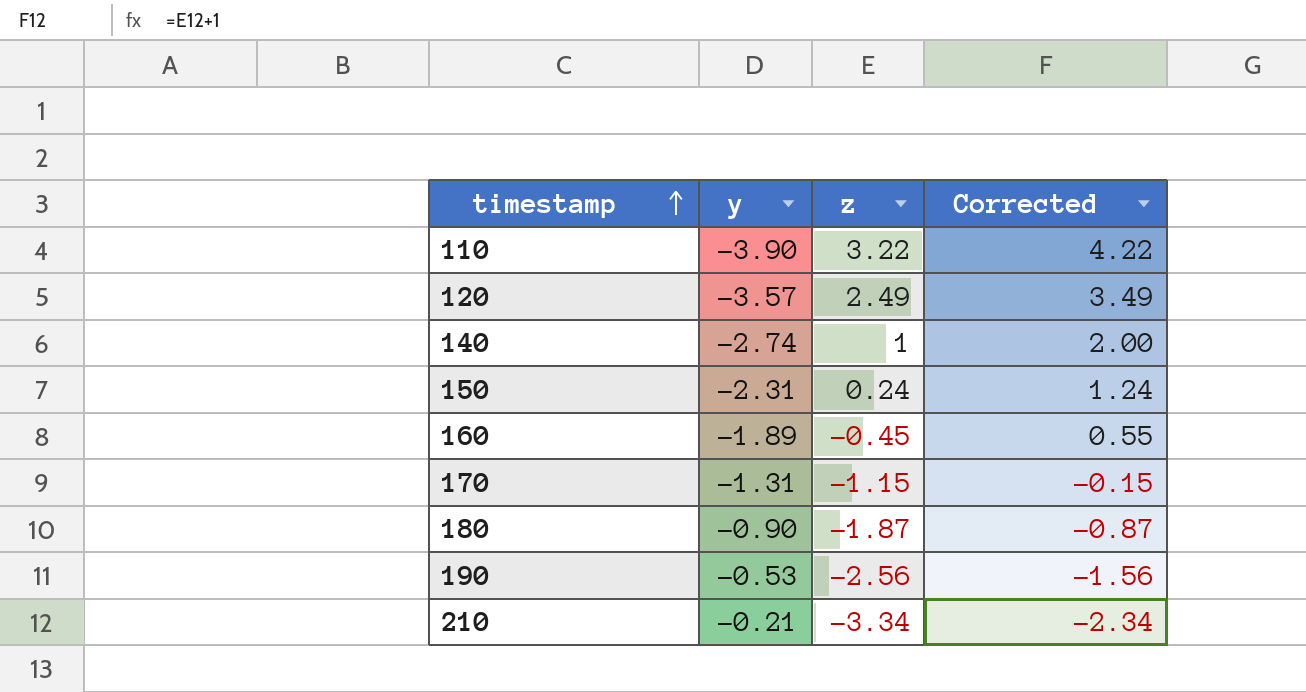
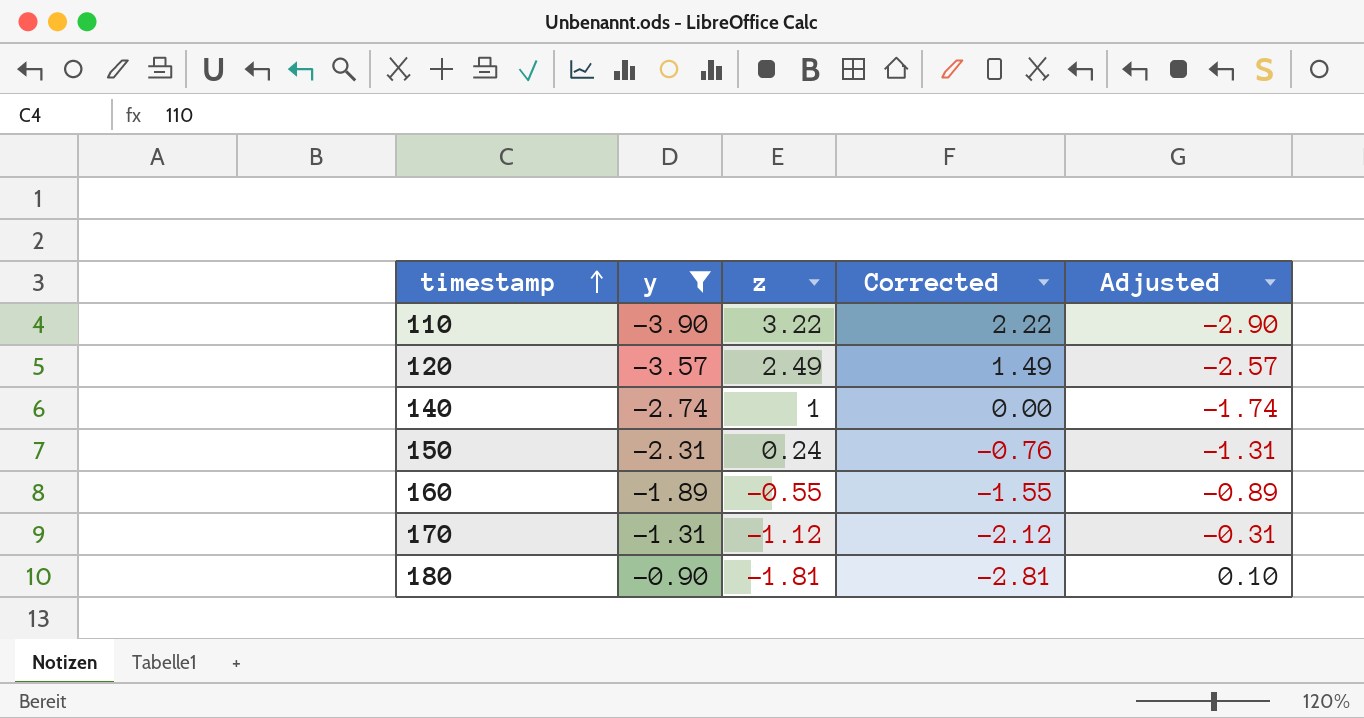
filter: none -> y <= -0.90
column Corrected | formula: [z] + 1 -> [z] - 1
column Adjusted | formula: none -> [y] + 1
160 | z: -0.45 -> -0.55
170 | z: -1.15 -> -1.12
180 | z: -1.87 -> -1.81

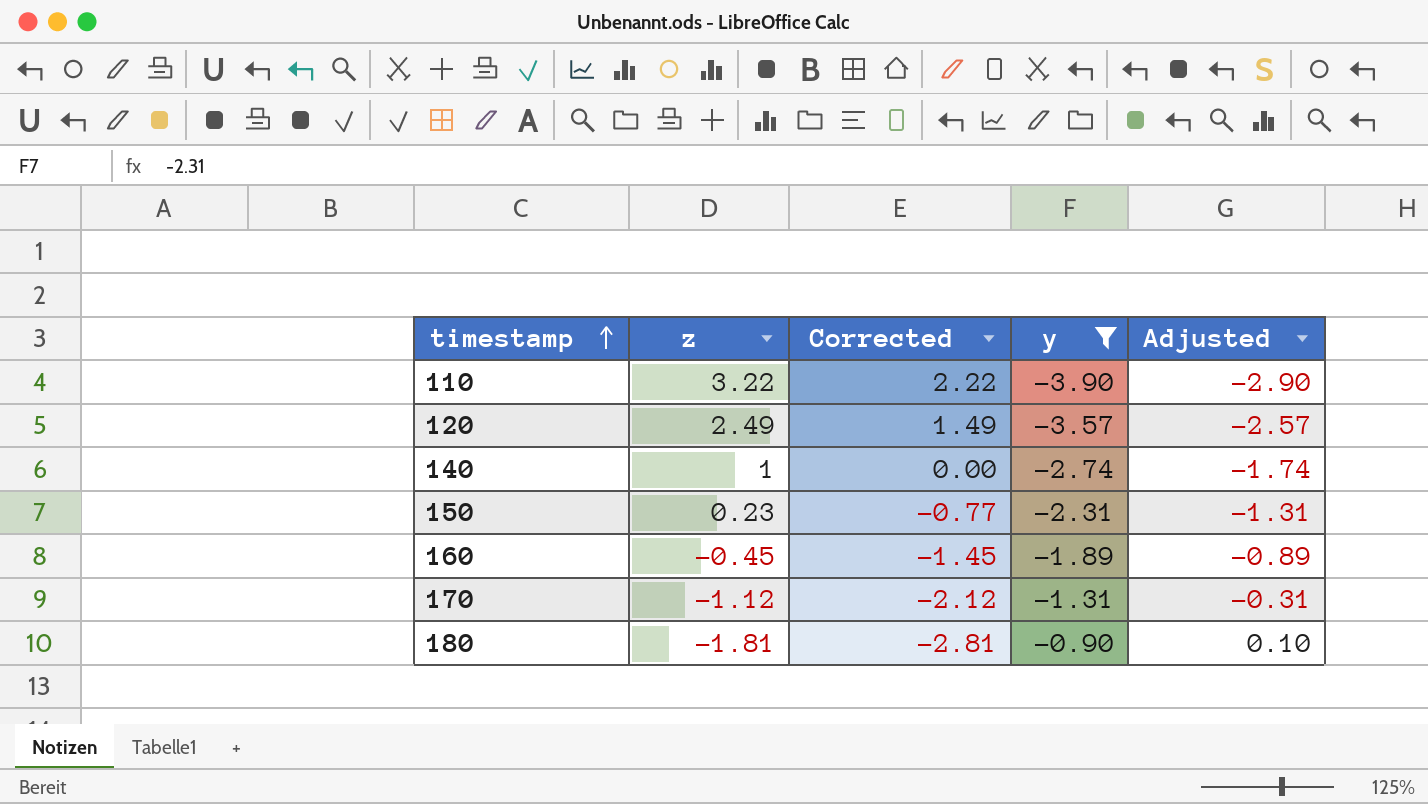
column y | position: 2 -> 4
150 | z: 0.24 -> 0.23
150 | Corrected: -0.76 -> -0.77
160 | z: -0.55 -> -0.45
160 | Corrected: -1.55 -> -1.45

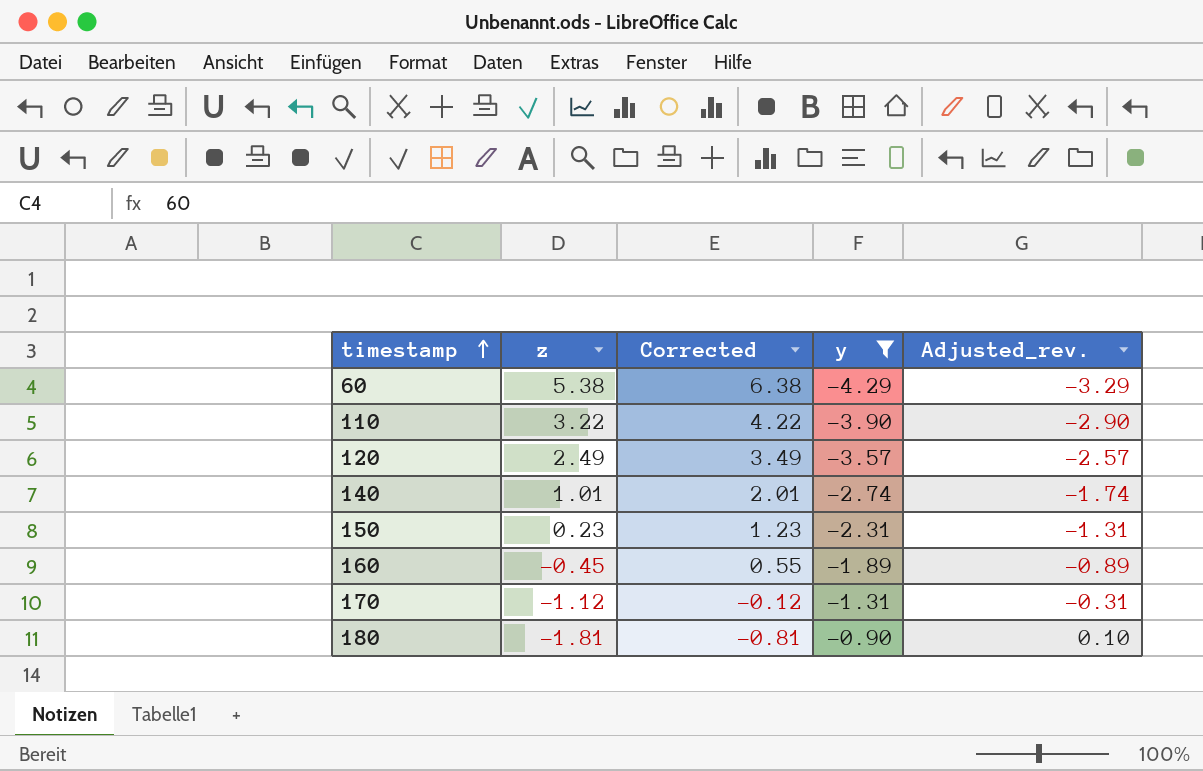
column Corrected | formula: [z] - 1 -> [z] + 1
column name: Adjusted -> Adjusted_rev.
row 60: none -> 5.38 | 6.38 | -4.29 | -3.29
140 | z: 1 -> 1.01

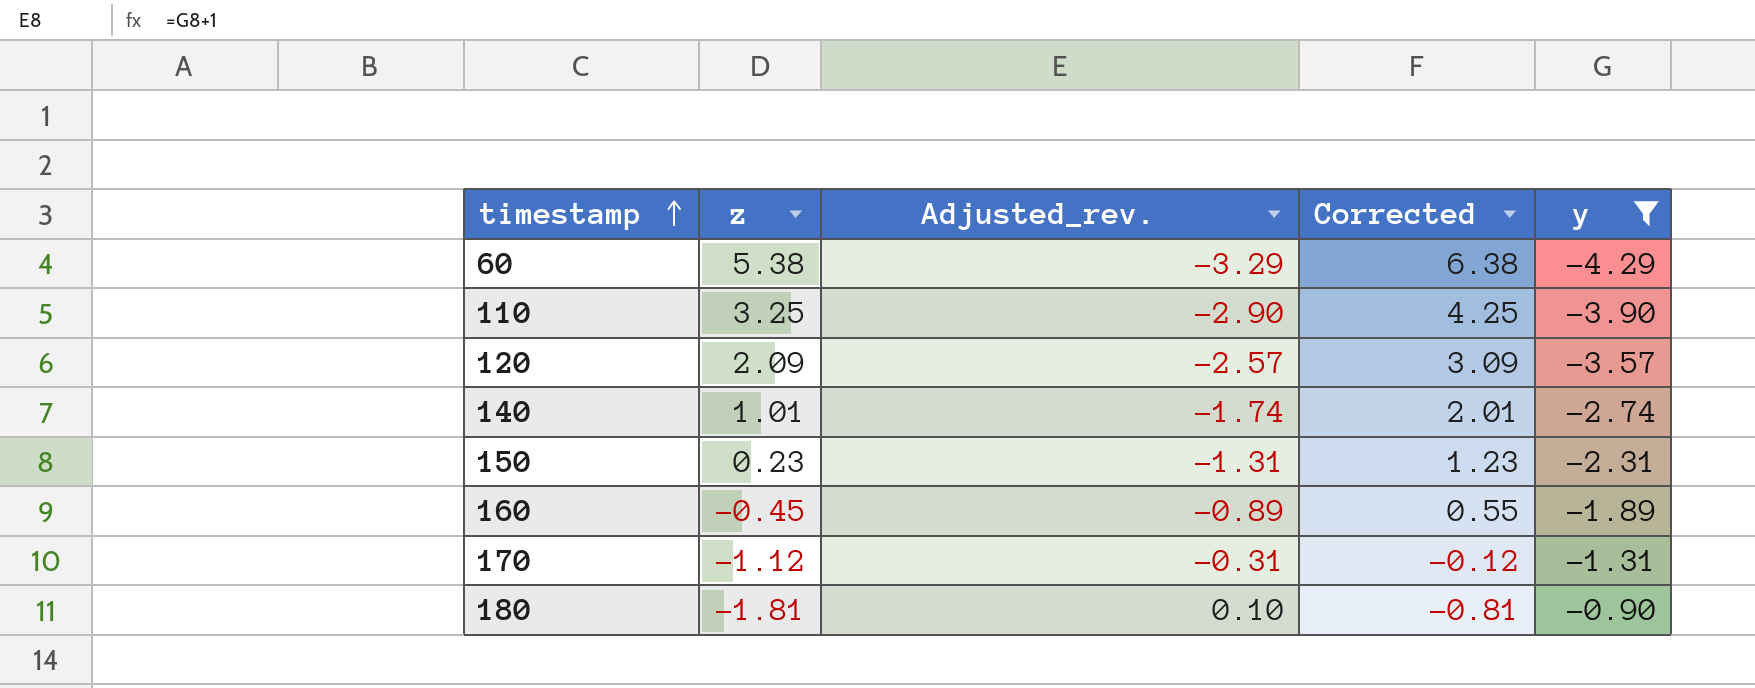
column Adjusted_rev. | position: 5 -> 3
110 | z: 3.22 -> 3.25
110 | Corrected: 4.22 -> 4.25
120 | z: 2.49 -> 2.09
120 | Corrected: 3.49 -> 3.09

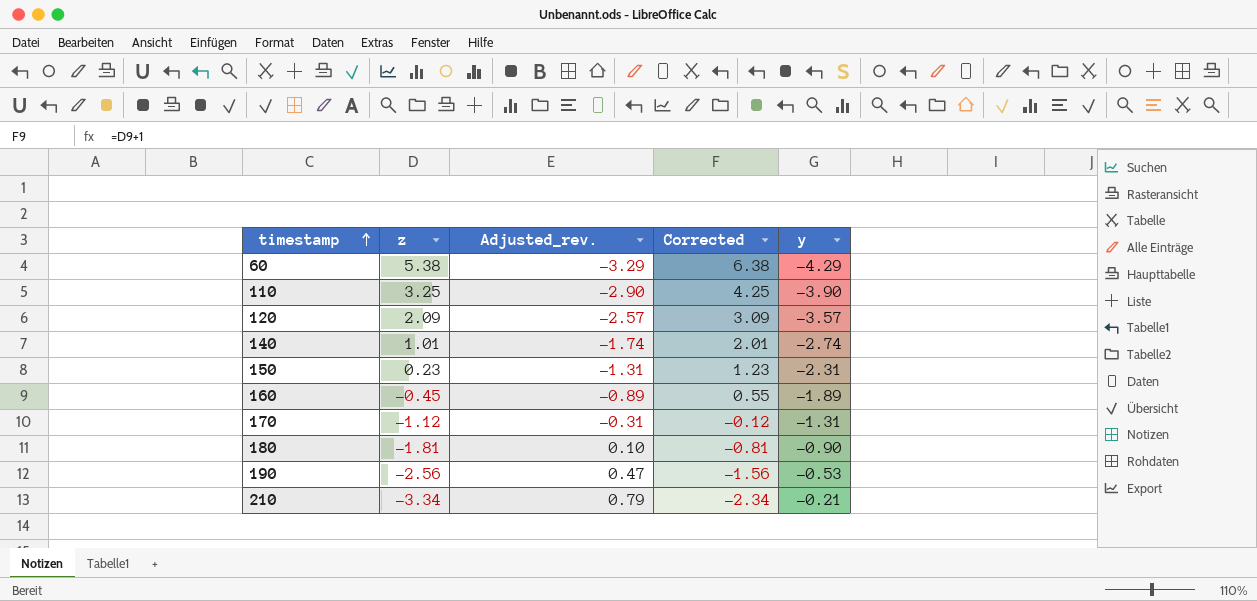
filter: y <= -0.90 -> none

